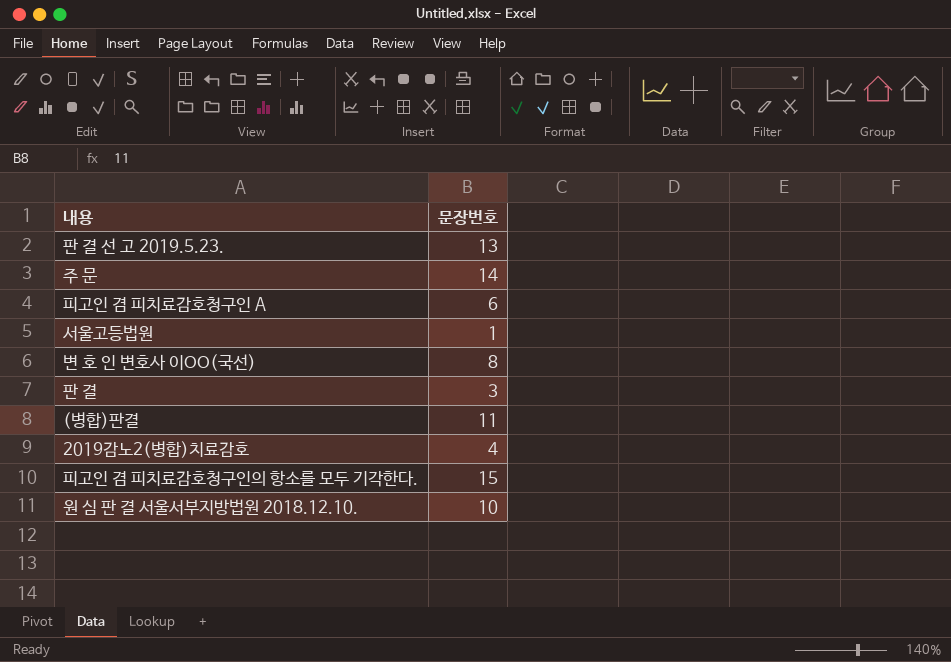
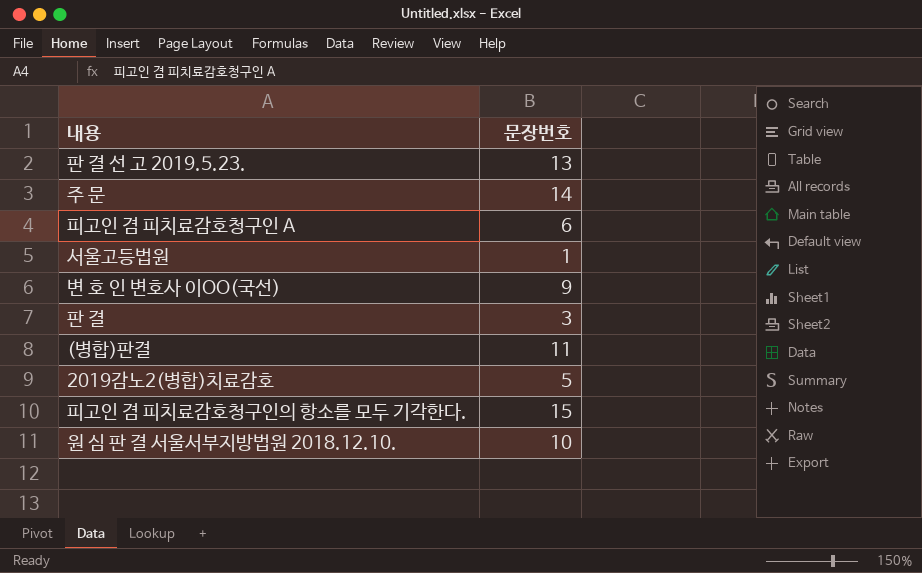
변 호 인 변호사 이OO(국선) | 문장번호: 8 -> 9
2019감노2(병합)치료감호 | 문장번호: 4 -> 5

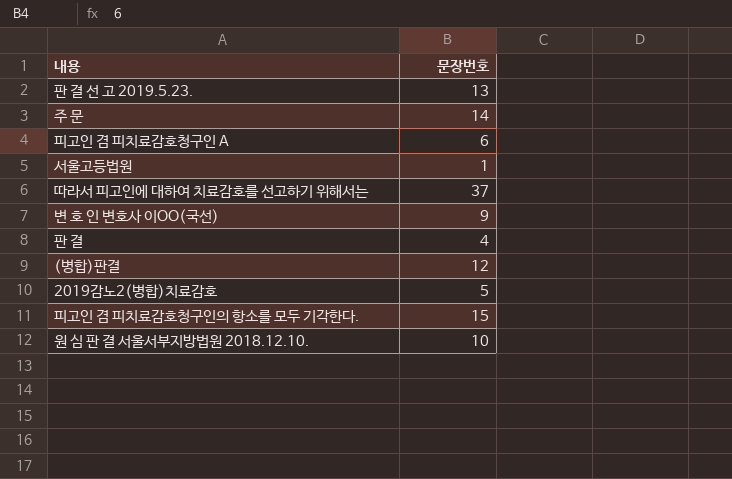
row 따라서 피고인에 대하여 치료감호를 선고하기 위해서는: none -> 37
판 결 | 문장번호: 3 -> 4
(병합)판결 | 문장번호: 11 -> 12

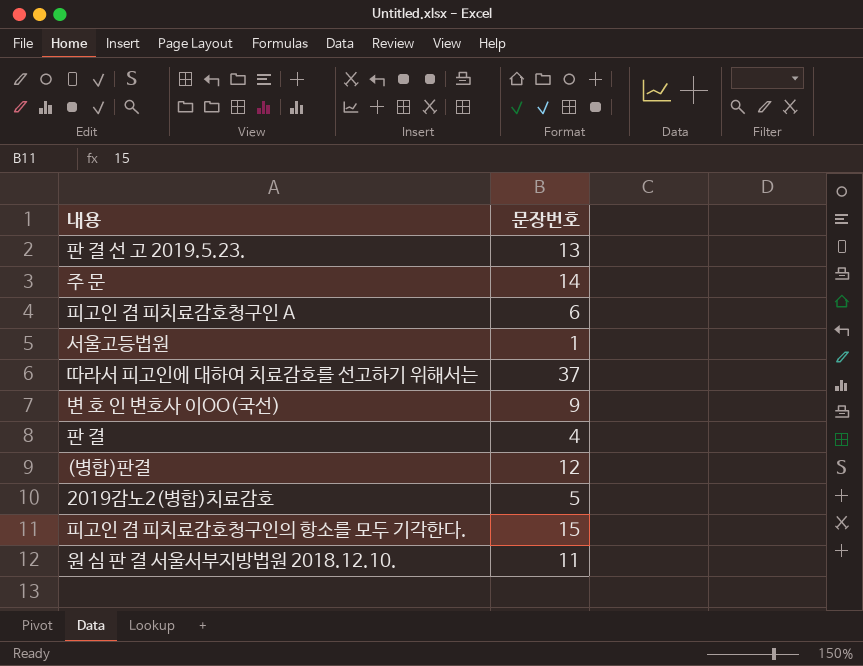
원 심 판 결 서울서부지방법원 2018.12.10. | 문장번호: 10 -> 11

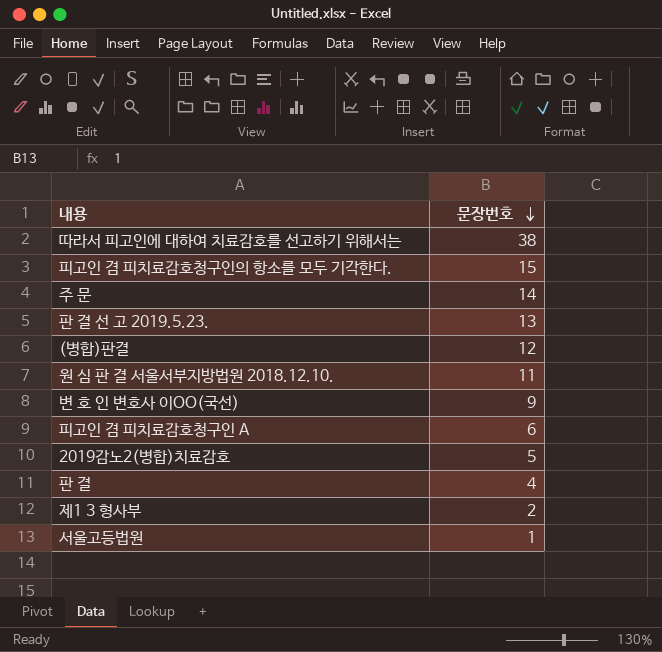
row order: none -> 문장번호 descending
따라서 피고인에 대하여 치료감호를 선고하기 위해서는 | 문장번호: 37 -> 38
row 제1 3 형사부: none -> 2

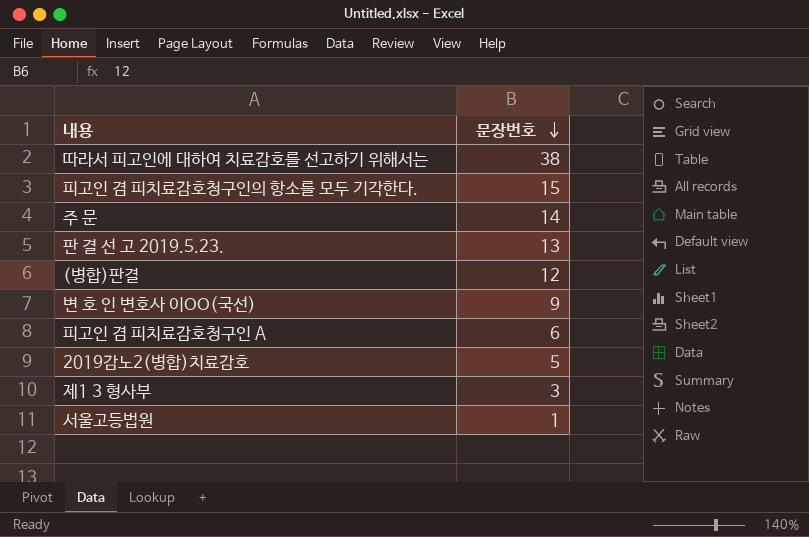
row 원 심 판 결 서울서부지방법원 2018.12.10.: 11 -> none
row 판 결: 4 -> none
제1 3 형사부 | 문장번호: 2 -> 3

